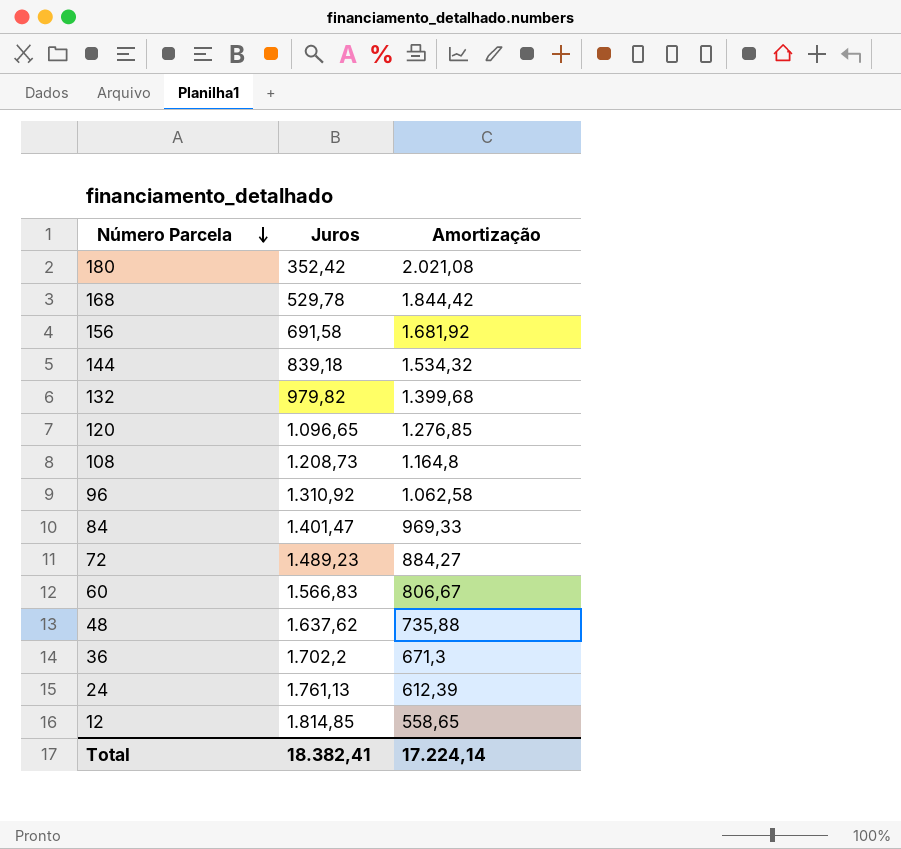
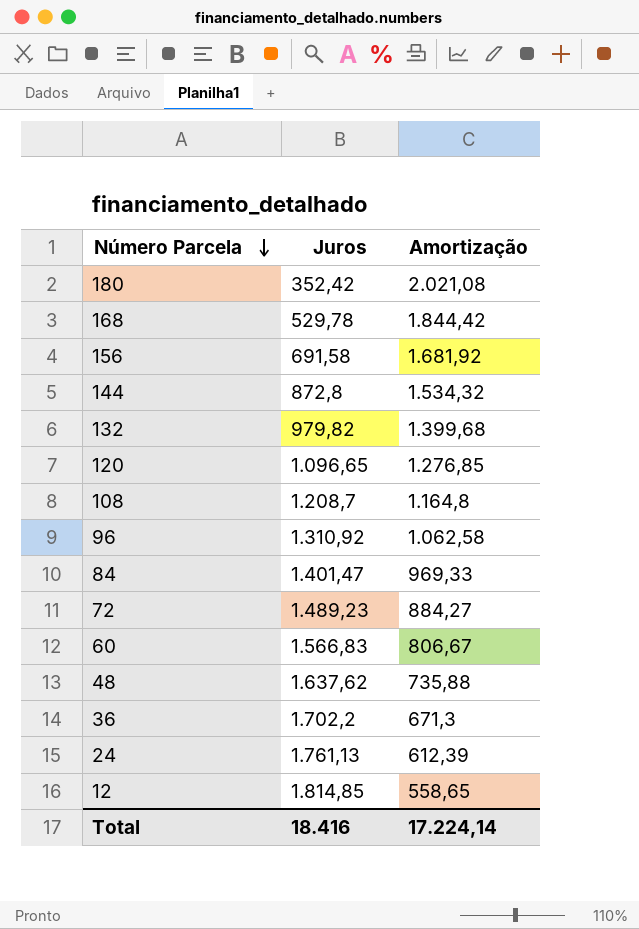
144 | Juros: 839,18 -> 872,8
108 | Juros: 1.208,73 -> 1.208,7
Total | Juros: 18.382,41 -> 18.416

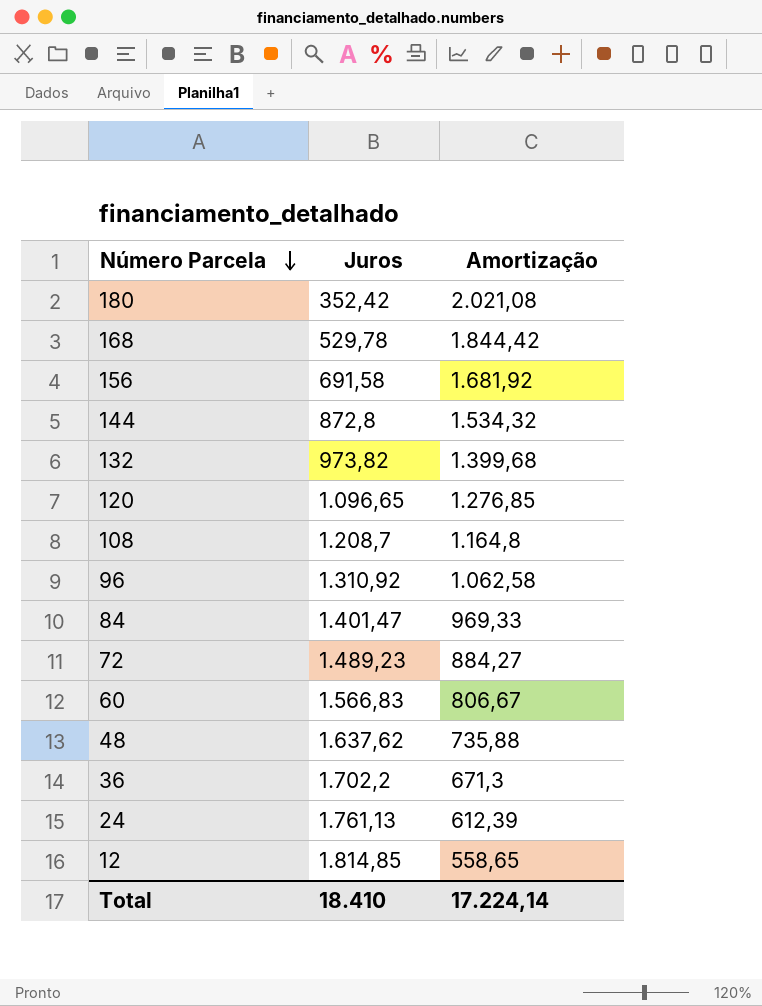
132 | Juros: 979,82 -> 973,82
Total | Juros: 18.416 -> 18.410

